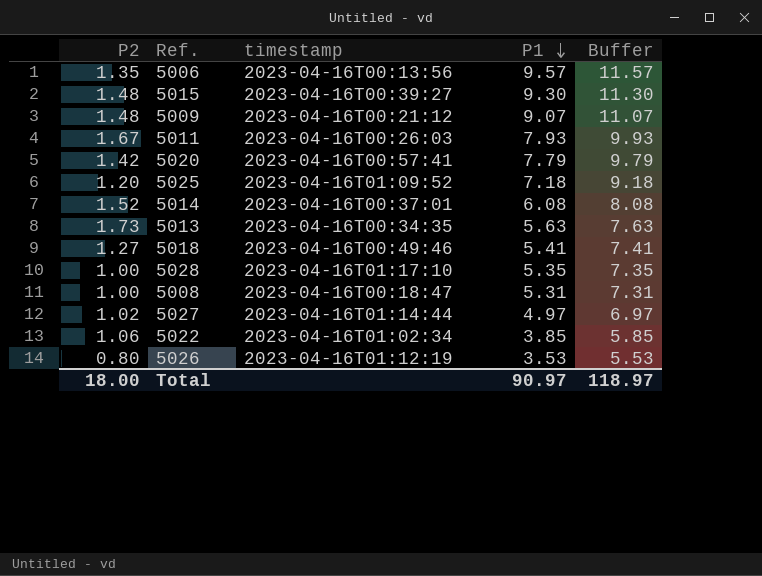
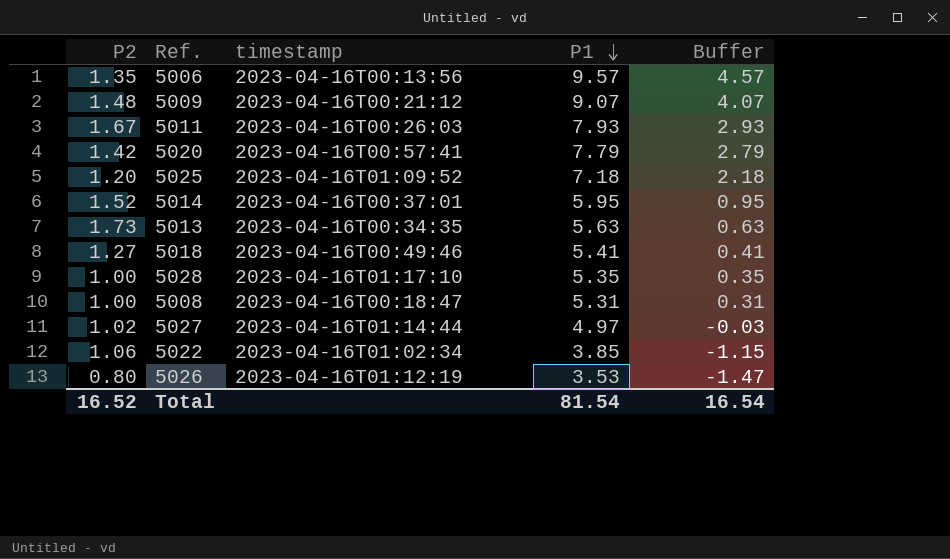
column Buffer | formula: [P1] + 2 -> [P1] - 5
row 5015: 1.48 | 2023-04-16T00:39:27 | 9.30 | 11.30 -> none
5014 | P1: 6.08 -> 5.95
Total | P2: 18.00 -> 16.52
Total | P1: 90.97 -> 81.54
Total | Buffer: 118.97 -> 16.54

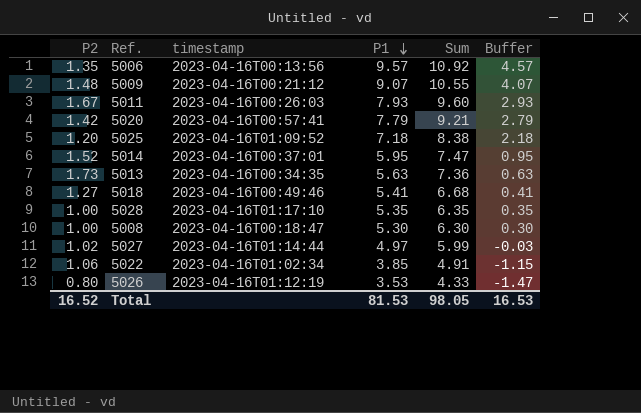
column Sum | formula: none -> [P2] + [P1]
5008 | P1: 5.31 -> 5.30
5008 | Buffer: 0.31 -> 0.30
Total | P1: 81.54 -> 81.53
Total | Buffer: 16.54 -> 16.53

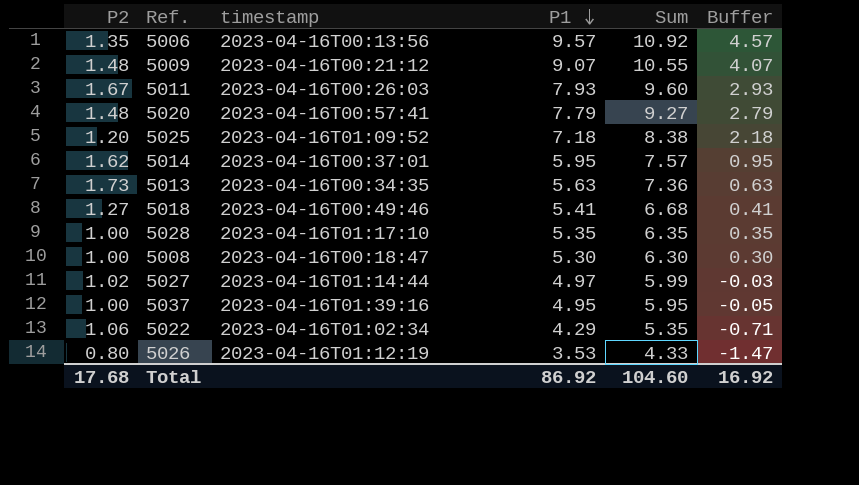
5020 | P2: 1.42 -> 1.48
5020 | Sum: 9.21 -> 9.27
5014 | P2: 1.52 -> 1.62
5014 | Sum: 7.47 -> 7.57
row 5037: none -> 1.00 | 2023-04-16T01:39:16 | 4.95 | 5.95 | -0.05
5022 | P1: 3.85 -> 4.29
5022 | Sum: 4.91 -> 5.35
5022 | Buffer: -1.15 -> -0.71
Total | P2: 16.52 -> 17.68
Total | P1: 81.53 -> 86.92
Total | Sum: 98.05 -> 104.60
Total | Buffer: 16.53 -> 16.92

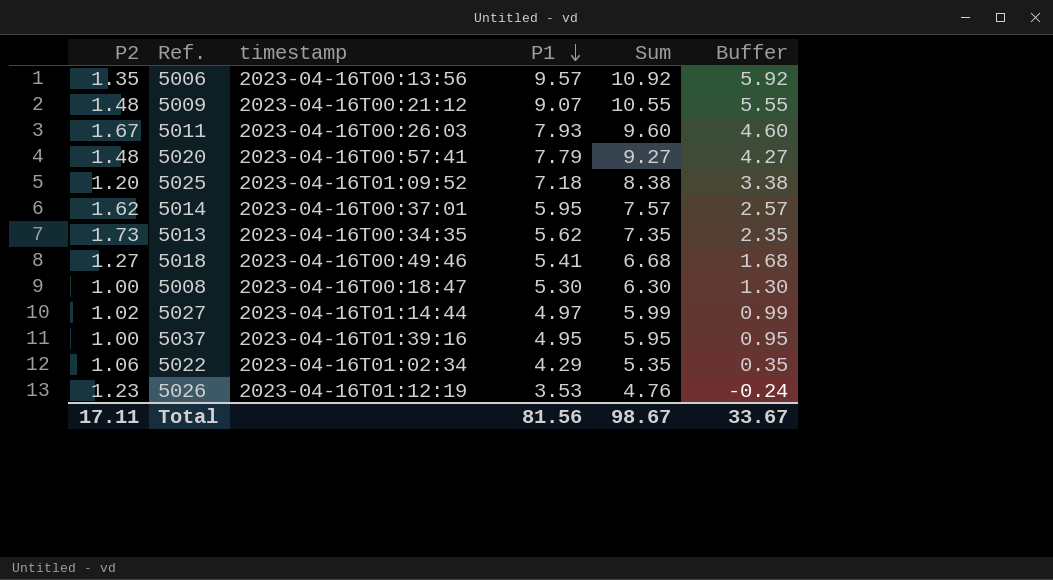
column Buffer | formula: [P1] - 5 -> [Sum] - 5
row 5028: 1.00 | 2023-04-16T01:17:10 | 5.35 | 6.35 | 0.35 -> none
5013 | P1: 5.63 -> 5.62
5013 | Sum: 7.36 -> 7.35
5026 | P2: 0.80 -> 1.23
5026 | Sum: 4.33 -> 4.76
Total | P2: 17.68 -> 17.11
Total | P1: 86.92 -> 81.56
Total | Sum: 104.60 -> 98.67
Total | Buffer: 16.92 -> 33.67

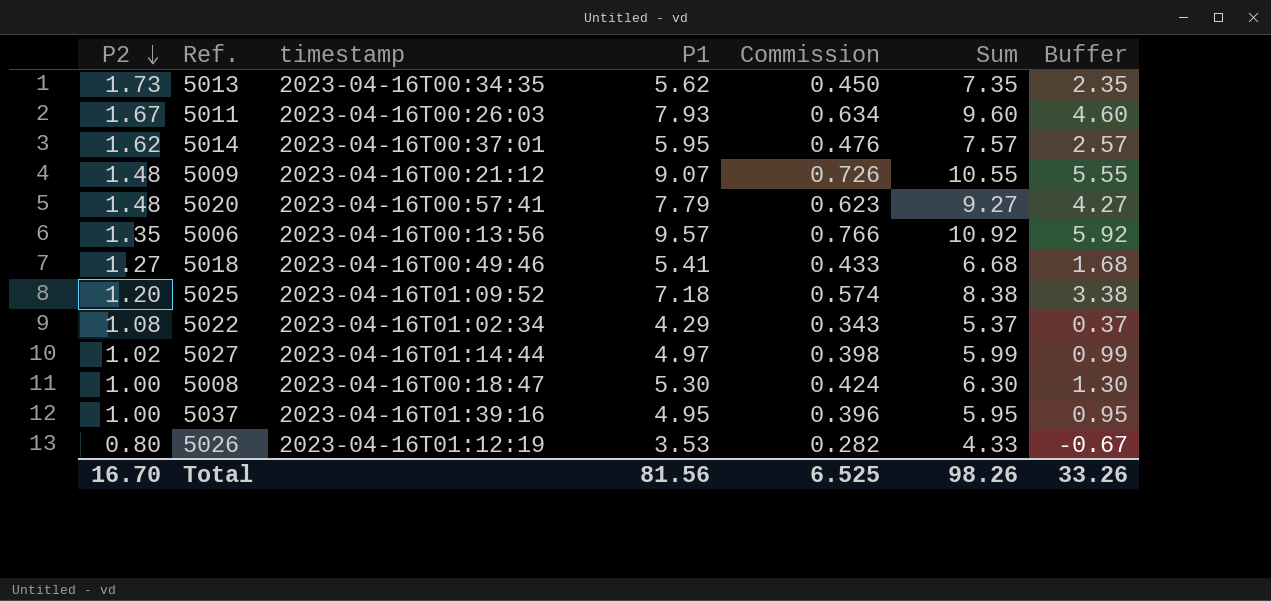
row order: P1 descending -> P2 descending
column Commission | formula: none -> [P1] * 0.08
5022 | P2: 1.06 -> 1.08
5022 | Sum: 5.35 -> 5.37
5022 | Buffer: 0.35 -> 0.37
5026 | P2: 1.23 -> 0.80
5026 | Sum: 4.76 -> 4.33
5026 | Buffer: -0.24 -> -0.67
Total | P2: 17.11 -> 16.70
Total | Sum: 98.67 -> 98.26
Total | Buffer: 33.67 -> 33.26

